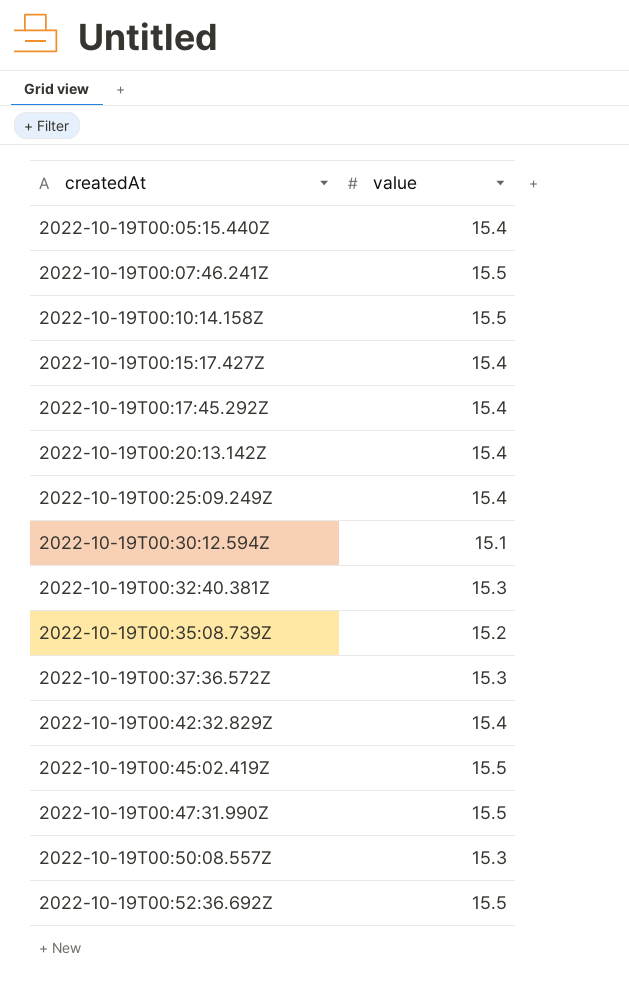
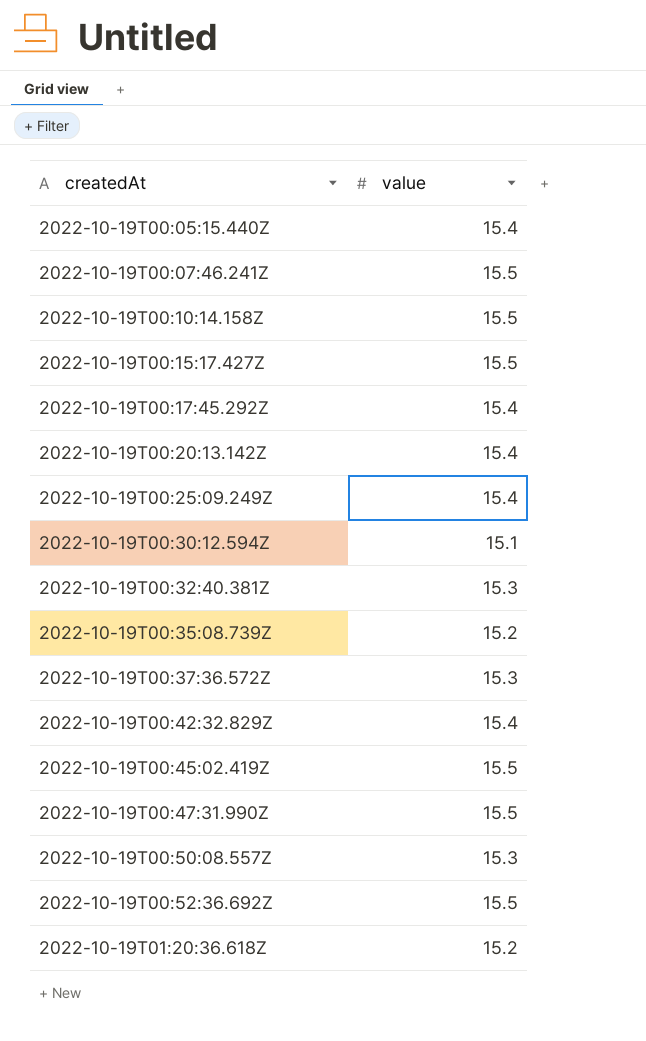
2022-10-19T00:15:17.427Z | value: 15.4 -> 15.5
row 2022-10-19T01:20:36.618Z: none -> 15.2

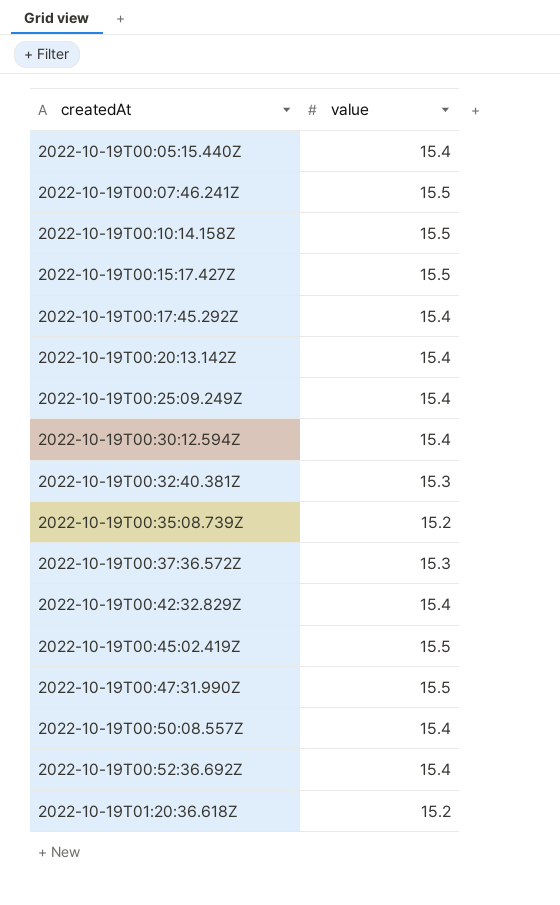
2022-10-19T00:30:12.594Z | value: 15.1 -> 15.4
2022-10-19T00:50:08.557Z | value: 15.3 -> 15.4
2022-10-19T00:52:36.692Z | value: 15.5 -> 15.4

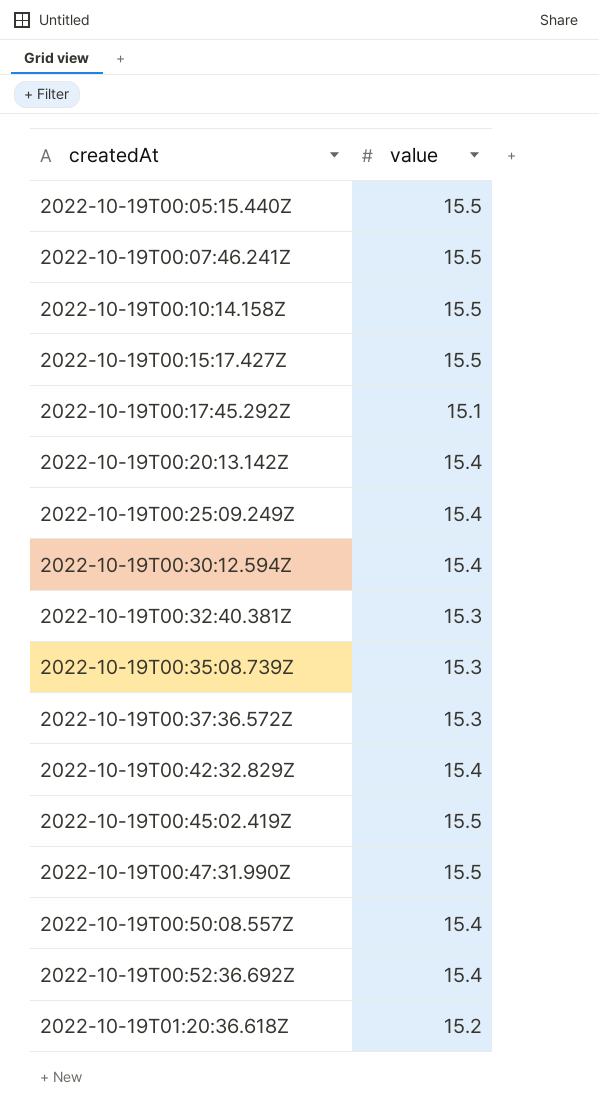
2022-10-19T00:05:15.440Z | value: 15.4 -> 15.5
2022-10-19T00:17:45.292Z | value: 15.4 -> 15.1
2022-10-19T00:35:08.739Z | value: 15.2 -> 15.3

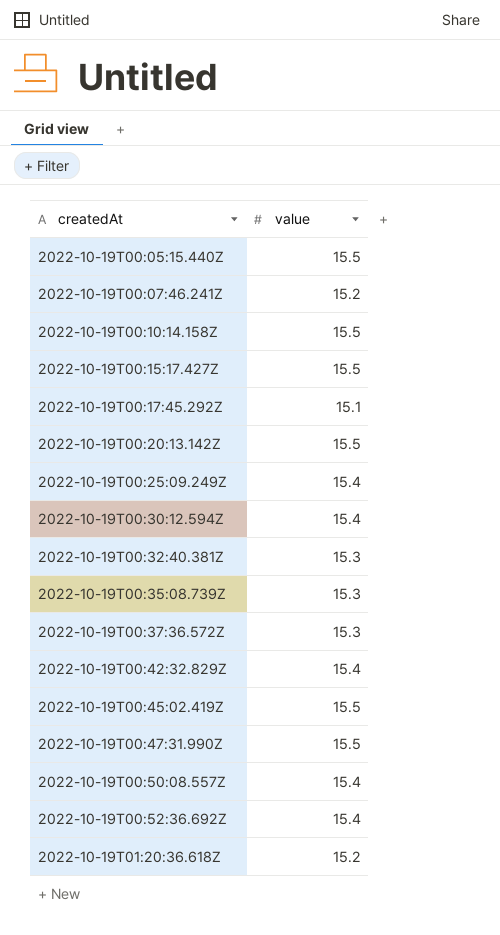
2022-10-19T00:07:46.241Z | value: 15.5 -> 15.2
2022-10-19T00:20:13.142Z | value: 15.4 -> 15.5

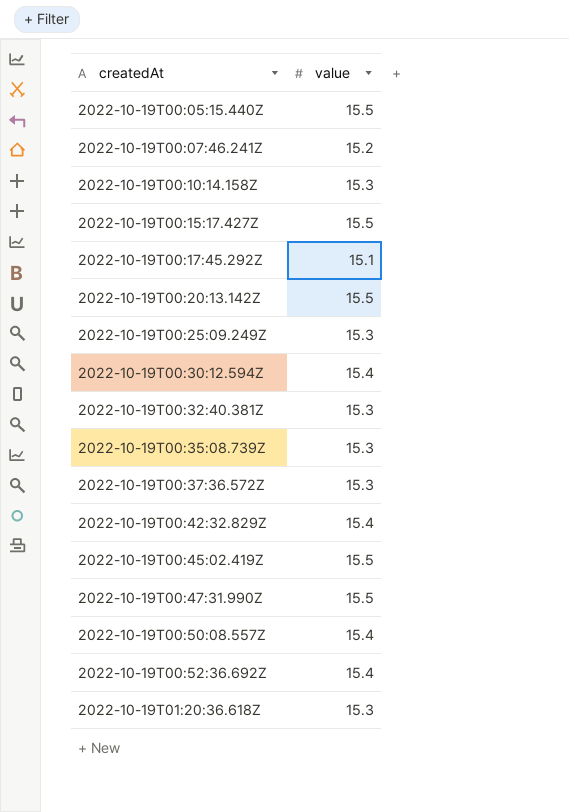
2022-10-19T00:10:14.158Z | value: 15.5 -> 15.3
2022-10-19T00:25:09.249Z | value: 15.4 -> 15.3
2022-10-19T01:20:36.618Z | value: 15.2 -> 15.3

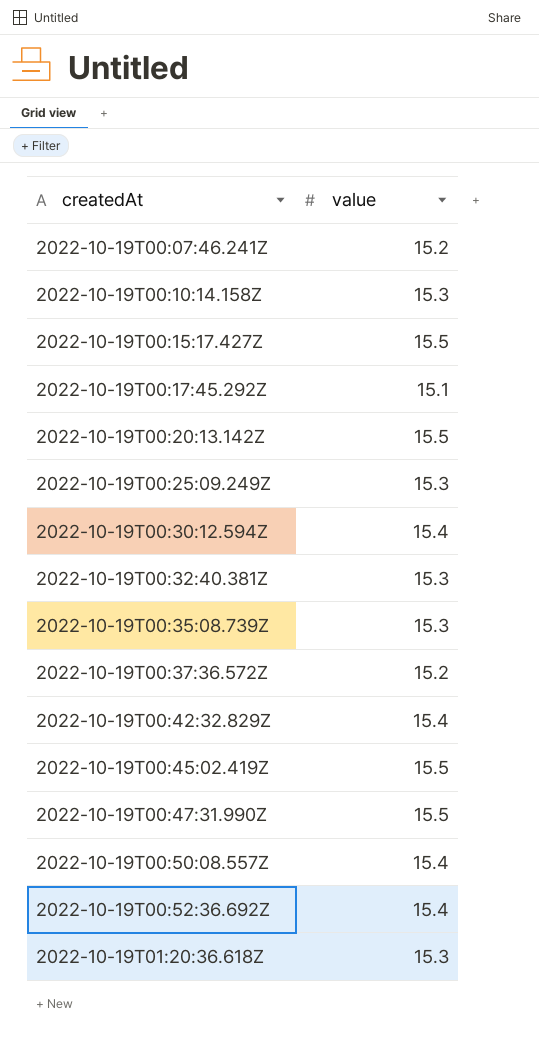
row 2022-10-19T00:05:15.440Z: 15.5 -> none
2022-10-19T00:37:36.572Z | value: 15.3 -> 15.2

